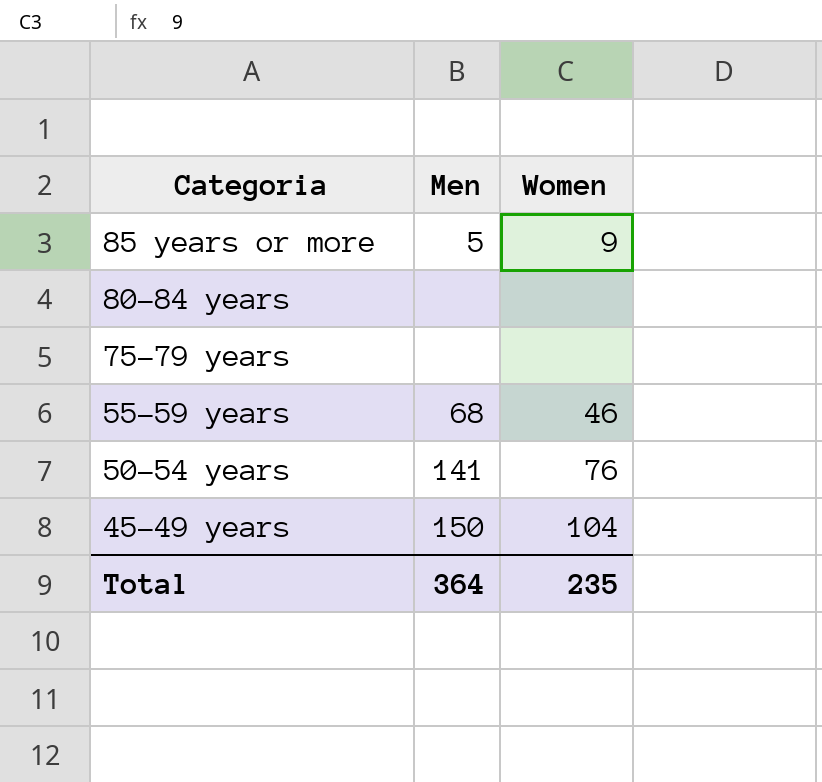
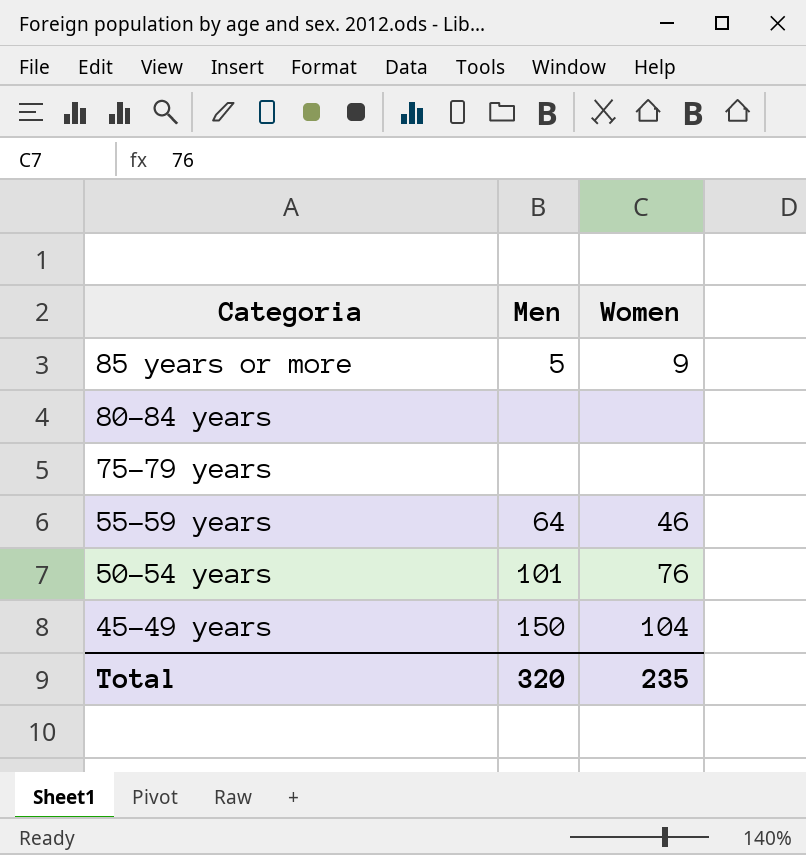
55-59 years | Men: 68 -> 64
50-54 years | Men: 141 -> 101
Total | Men: 364 -> 320

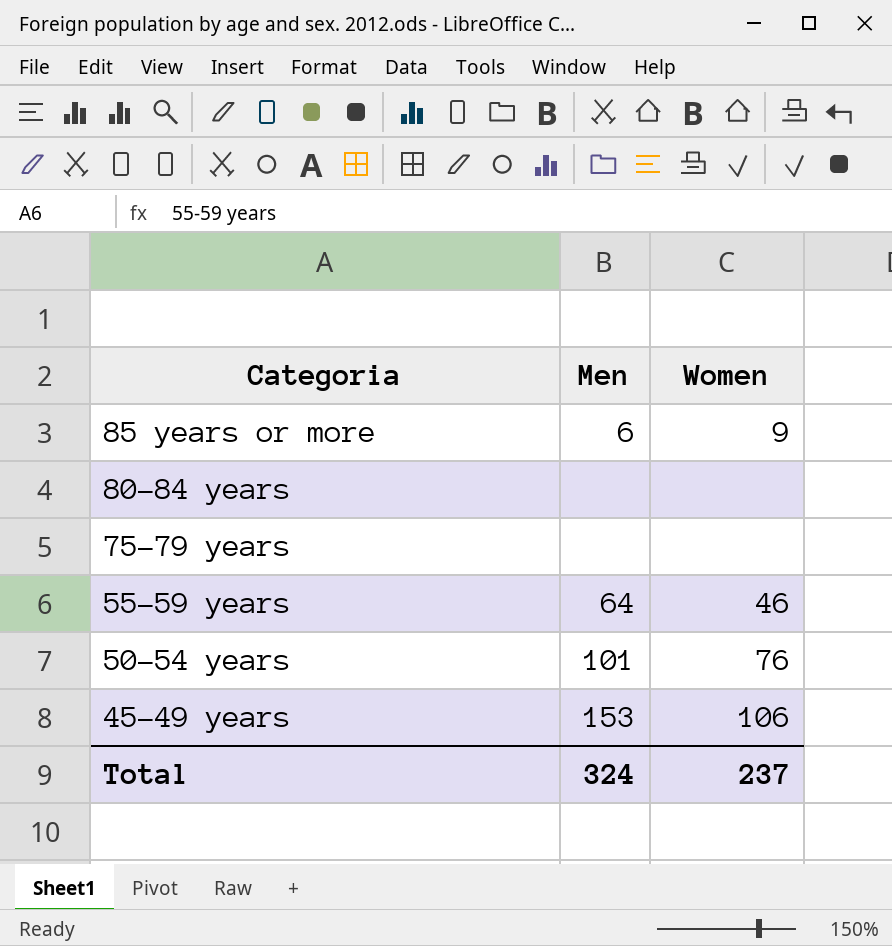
85 years or more | Men: 5 -> 6
45-49 years | Men: 150 -> 153
45-49 years | Women: 104 -> 106
Total | Men: 320 -> 324
Total | Women: 235 -> 237

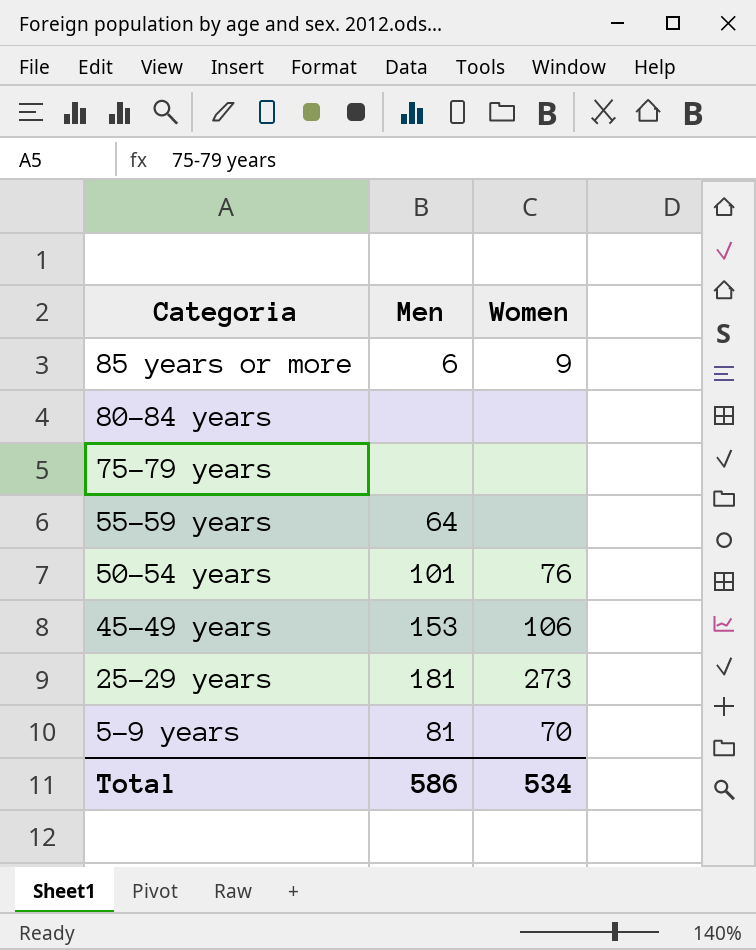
55-59 years | Women: 46 -> none
row 25-29 years: none -> 181 | 273
row 5-9 years: none -> 81 | 70
Total | Men: 324 -> 586
Total | Women: 237 -> 534

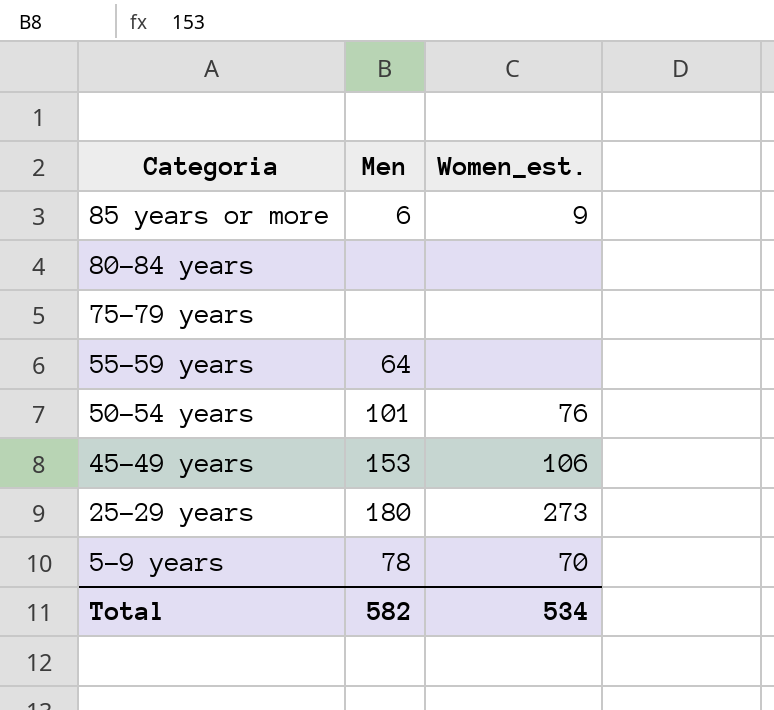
column name: Women -> Women_est.
25-29 years | Men: 181 -> 180
5-9 years | Men: 81 -> 78
Total | Men: 586 -> 582

